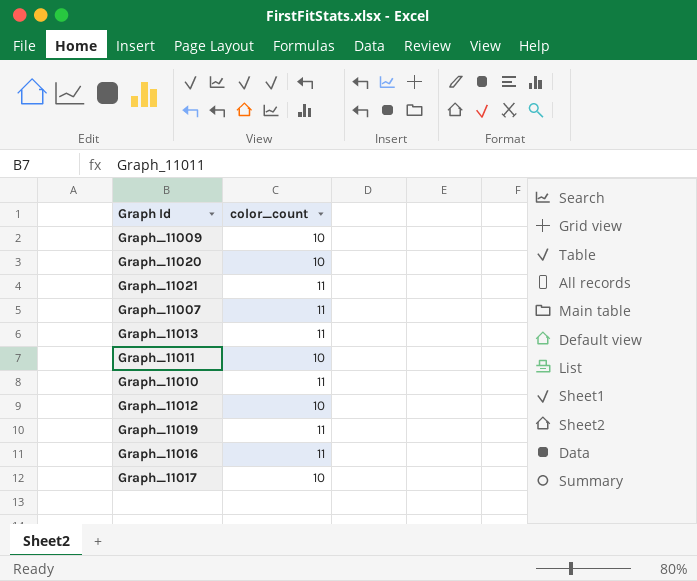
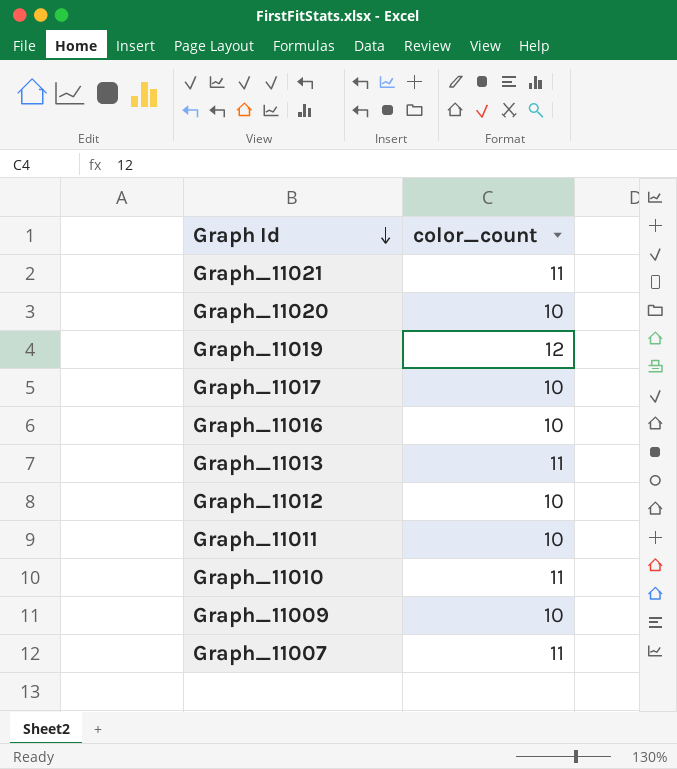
row order: none -> Graph Id descending
Graph_11019 | color_count: 11 -> 12
Graph_11016 | color_count: 11 -> 10

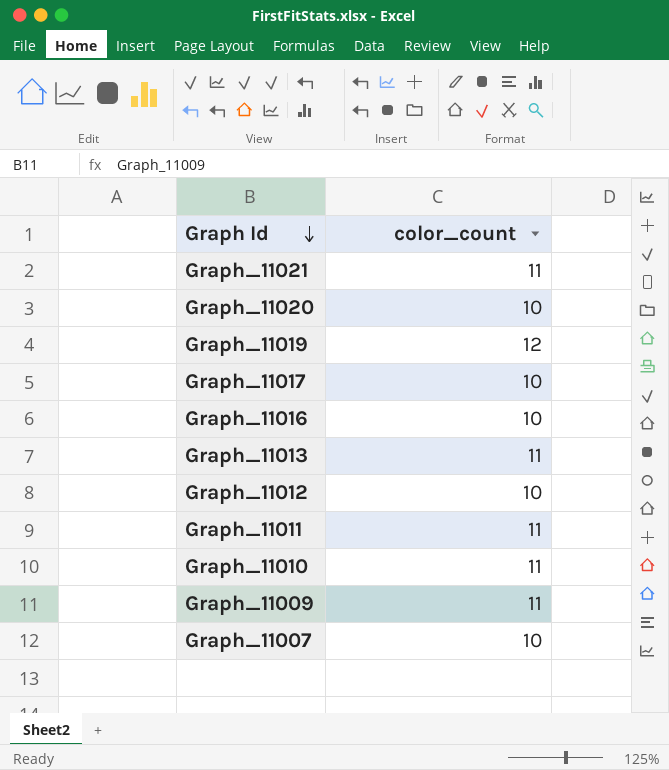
Graph_11011 | color_count: 10 -> 11
Graph_11009 | color_count: 10 -> 11
Graph_11007 | color_count: 11 -> 10

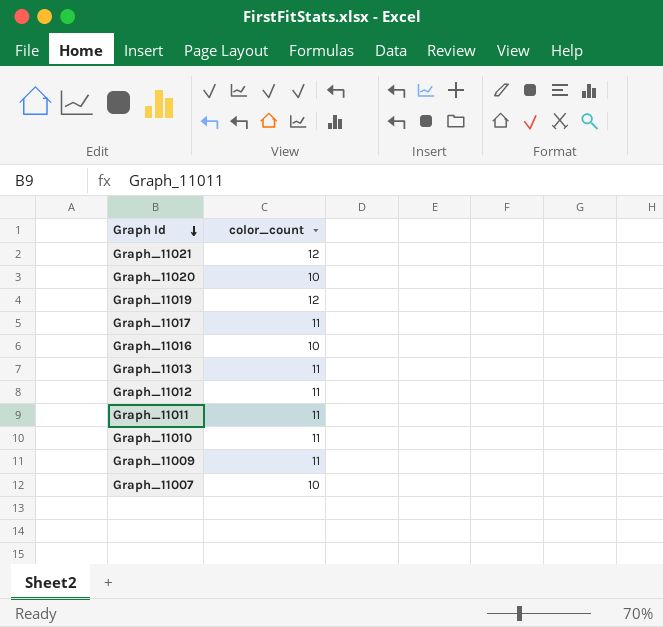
Graph_11021 | color_count: 11 -> 12
Graph_11017 | color_count: 10 -> 11
Graph_11012 | color_count: 10 -> 11

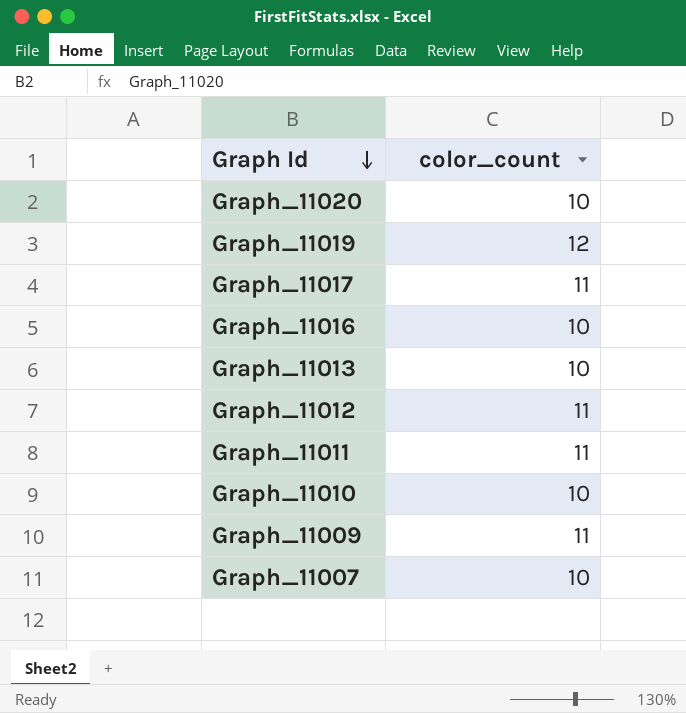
row Graph_11021: 12 -> none
Graph_11013 | color_count: 11 -> 10
Graph_11010 | color_count: 11 -> 10

